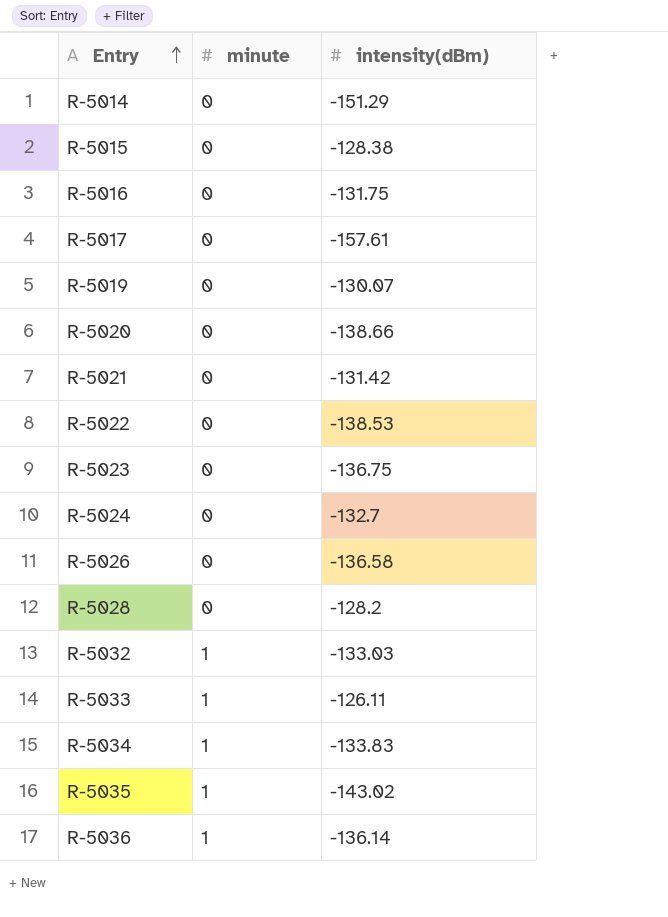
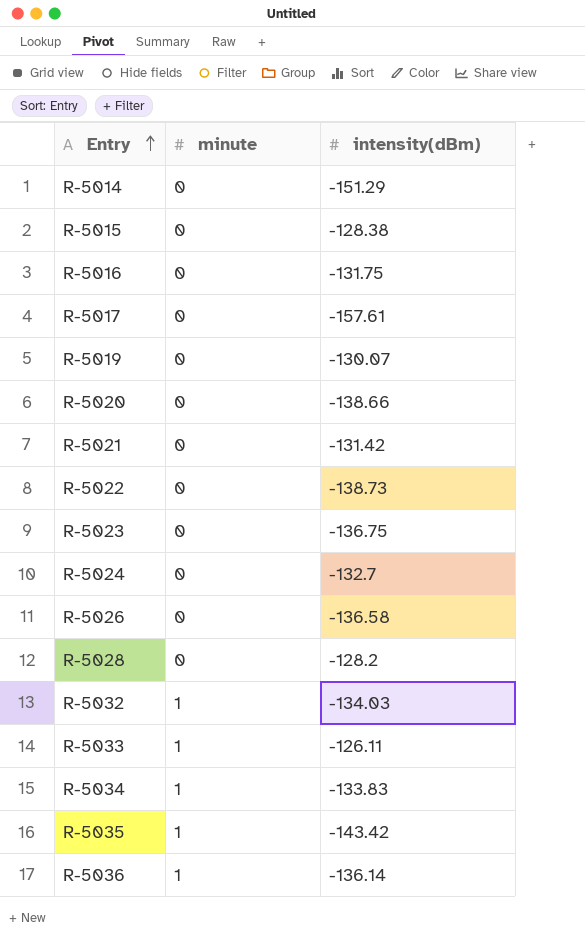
R-5022 | intensity(dBm): -138.53 -> -138.73
R-5032 | intensity(dBm): -133.03 -> -134.03
R-5035 | intensity(dBm): -143.02 -> -143.42

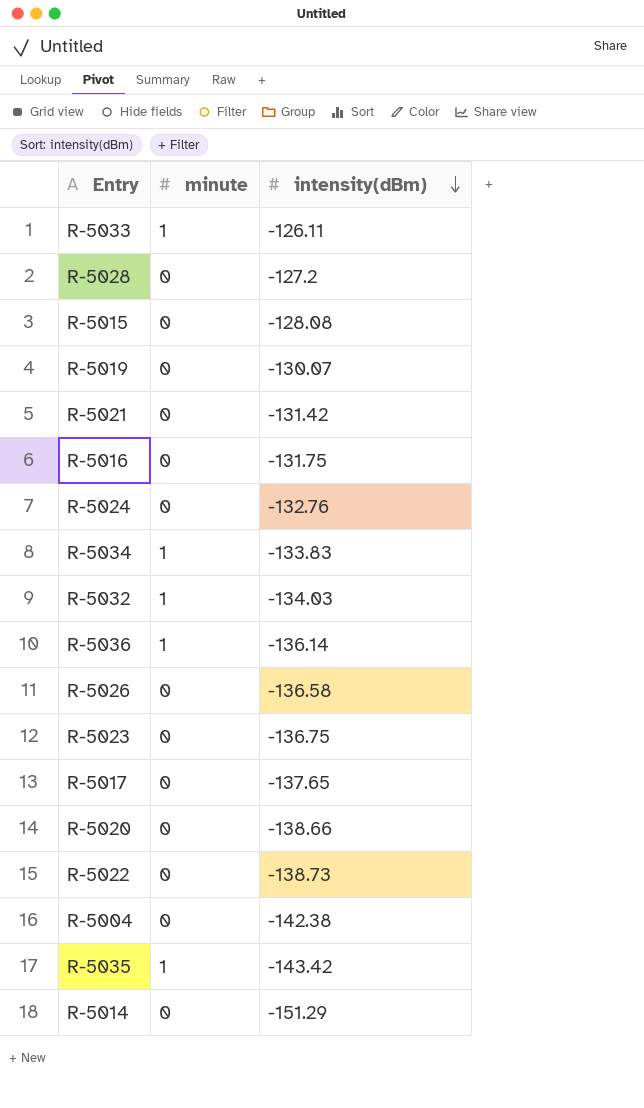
row order: Entry ascending -> intensity(dBm) descending
R-5028 | intensity(dBm): -128.2 -> -127.2
R-5015 | intensity(dBm): -128.38 -> -128.08
R-5024 | intensity(dBm): -132.7 -> -132.76
R-5017 | intensity(dBm): -157.61 -> -137.65
row R-5004: none -> 0 | -142.38

